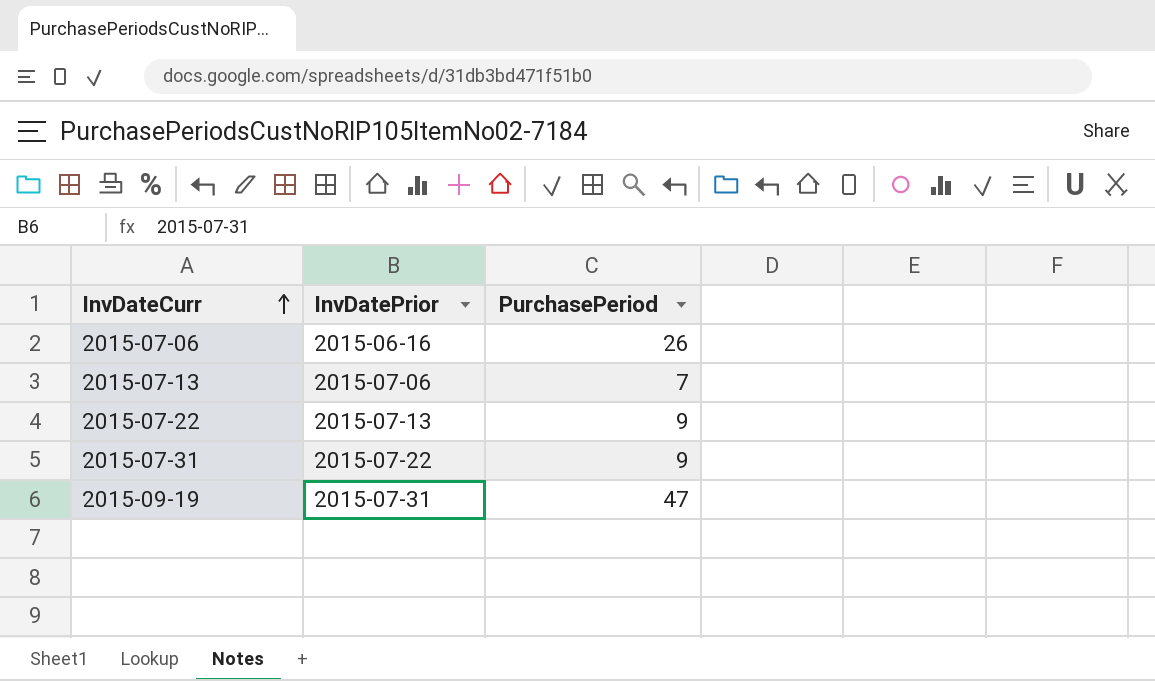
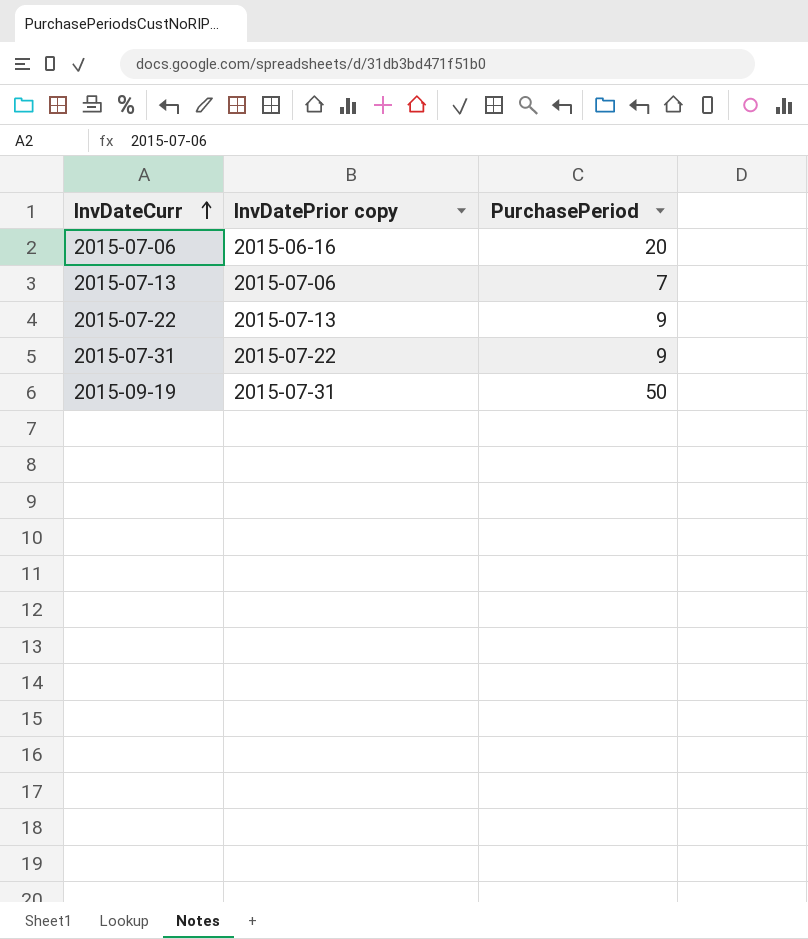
column name: InvDatePrior -> InvDatePrior copy
2015-07-06 | PurchasePeriod: 26 -> 20
2015-09-19 | PurchasePeriod: 47 -> 50

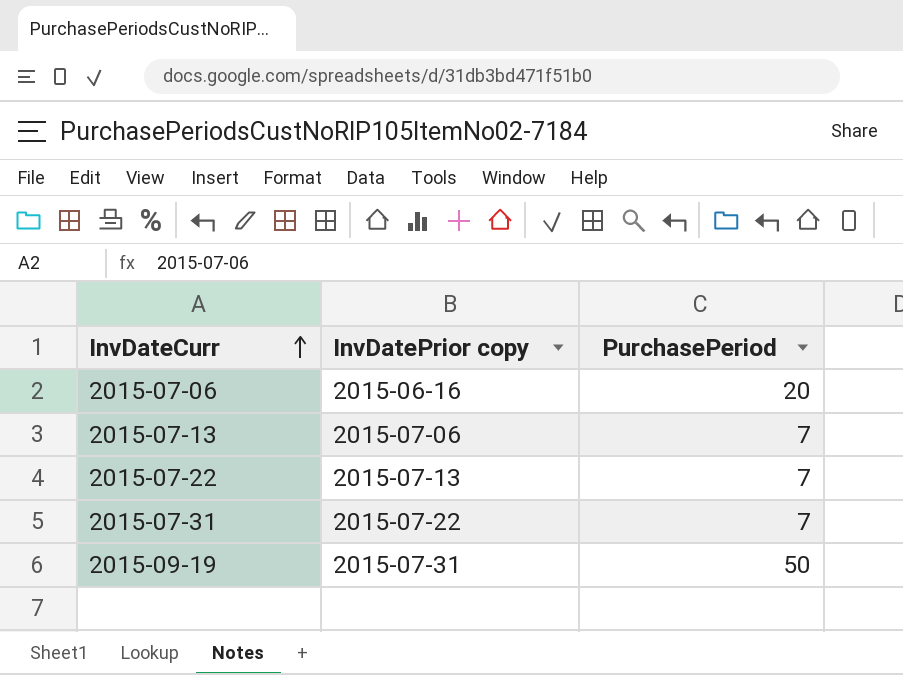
2015-07-22 | PurchasePeriod: 9 -> 7
2015-07-31 | PurchasePeriod: 9 -> 7

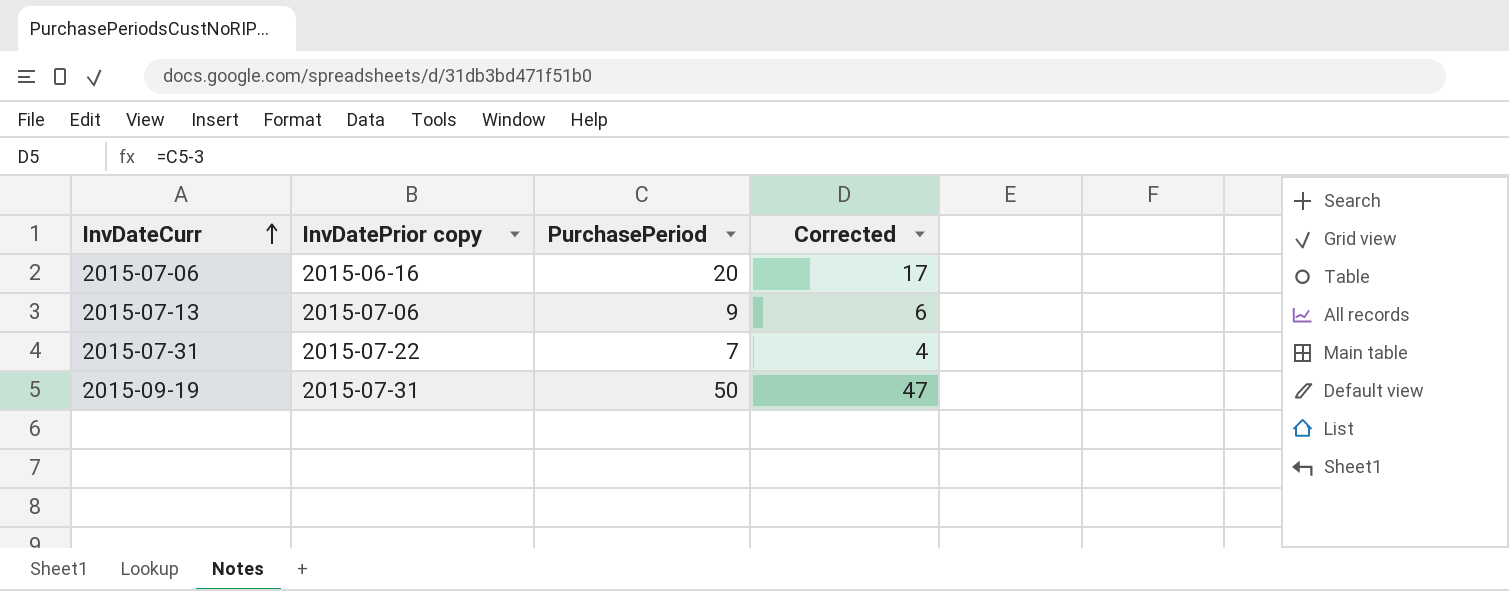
column Corrected | formula: none -> [PurchasePeriod] - 3
row 2015-07-22: 2015-07-13 | 7 -> none
2015-07-13 | PurchasePeriod: 7 -> 9

